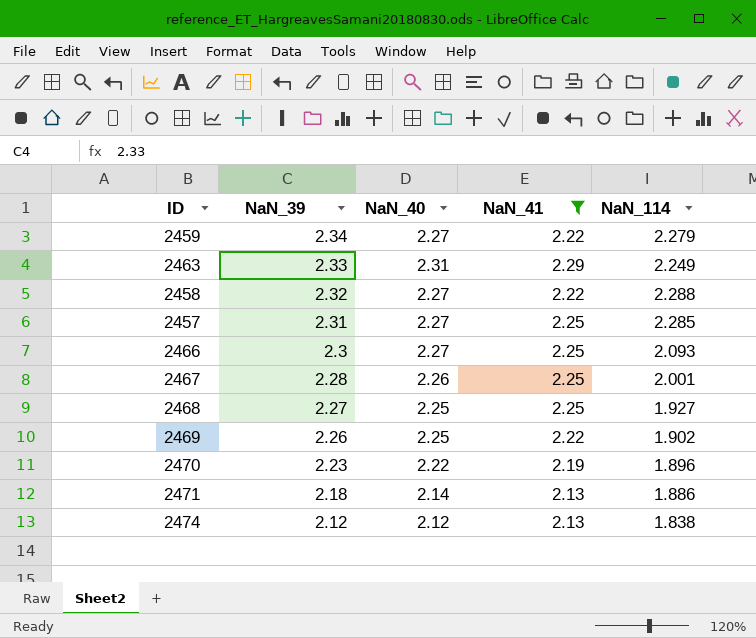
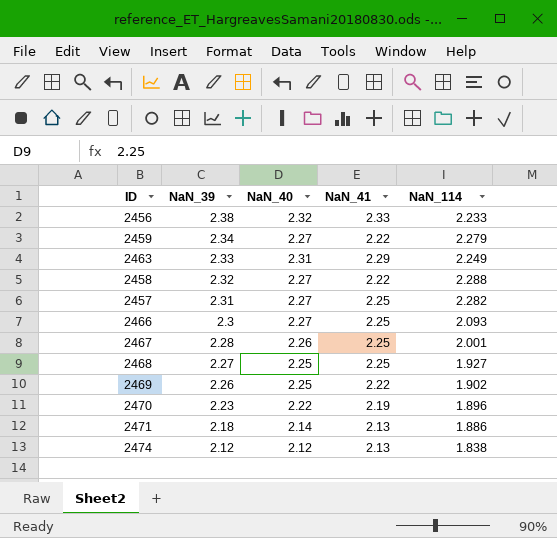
filter: NaN_41 != 2.33 -> none
2457 | NaN_114: 2.285 -> 2.282

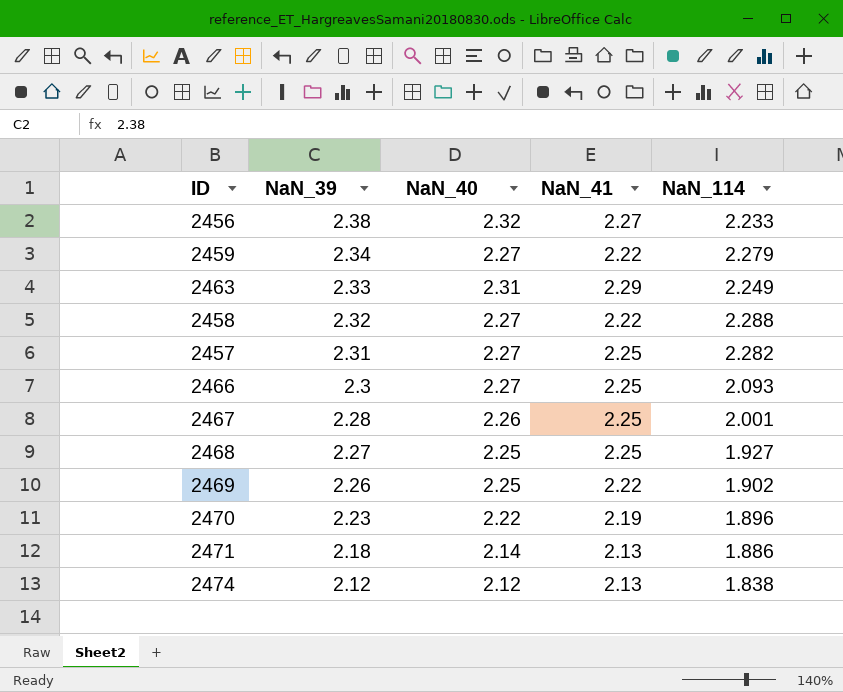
2456 | NaN_41: 2.33 -> 2.27

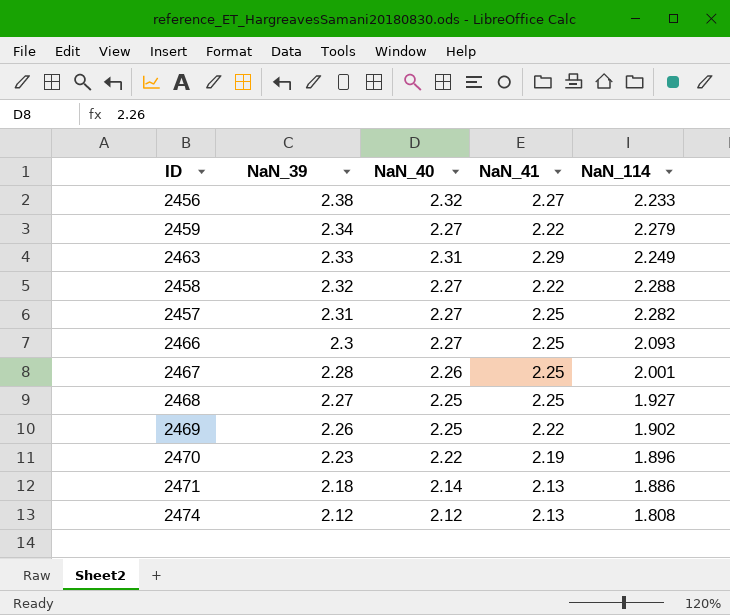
2474 | NaN_114: 1.838 -> 1.808

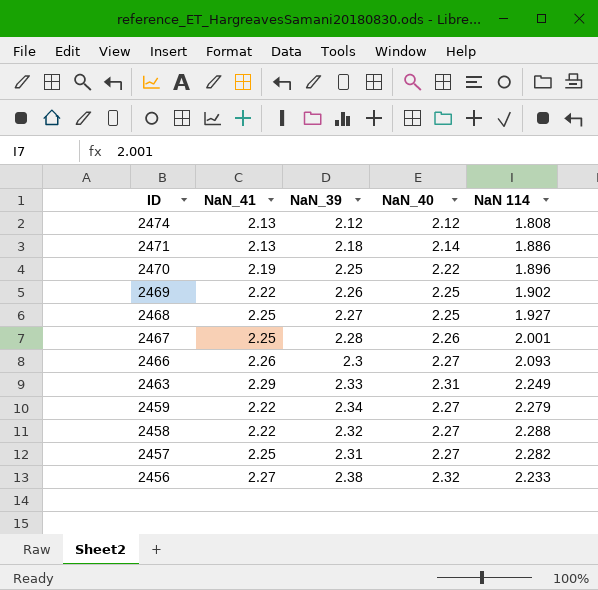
row order: NaN_39 descending -> ID descending
column NaN_41 | position: 4 -> 2
column name: NaN_114 -> NaN 114
2470 | NaN_39: 2.23 -> 2.25
2466 | NaN_41: 2.25 -> 2.26

